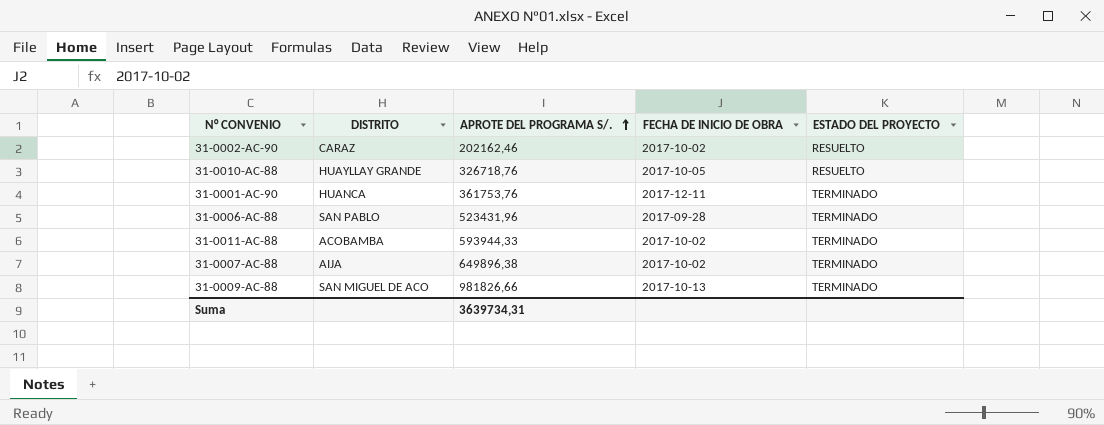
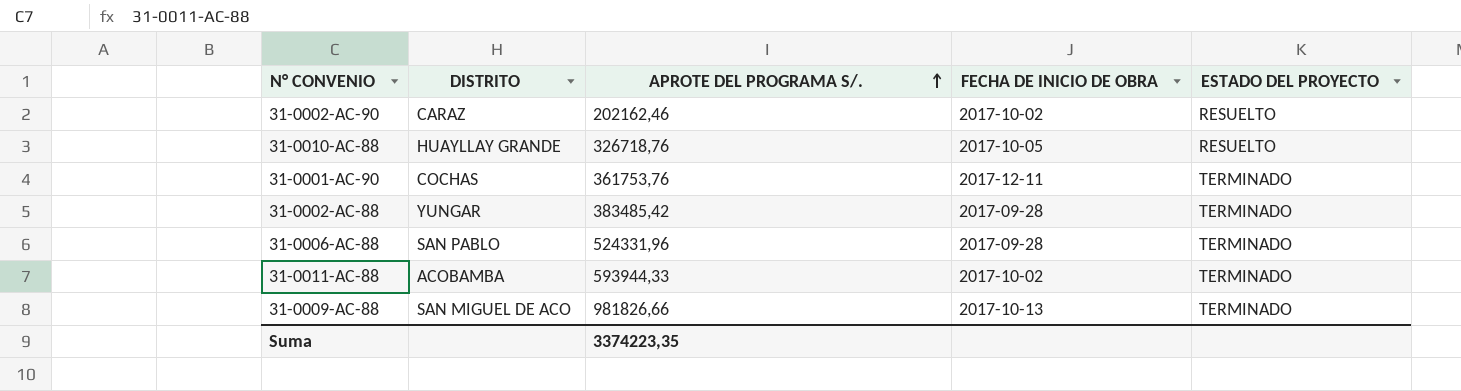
row 31-0007-AC-88: AIJA | 649896,38 | 2017-10-02 | TERMINADO -> none
31-0001-AC-90 | DISTRITO: HUANCA -> COCHAS
row 31-0002-AC-88: none -> YUNGAR | 383485,42 | 2017-09-28 | TERMINADO
31-0006-AC-88 | APROTE DEL PROGRAMA S/.: 523431,96 -> 524331,96
Suma | APROTE DEL PROGRAMA S/.: 3639734,31 -> 3374223,35

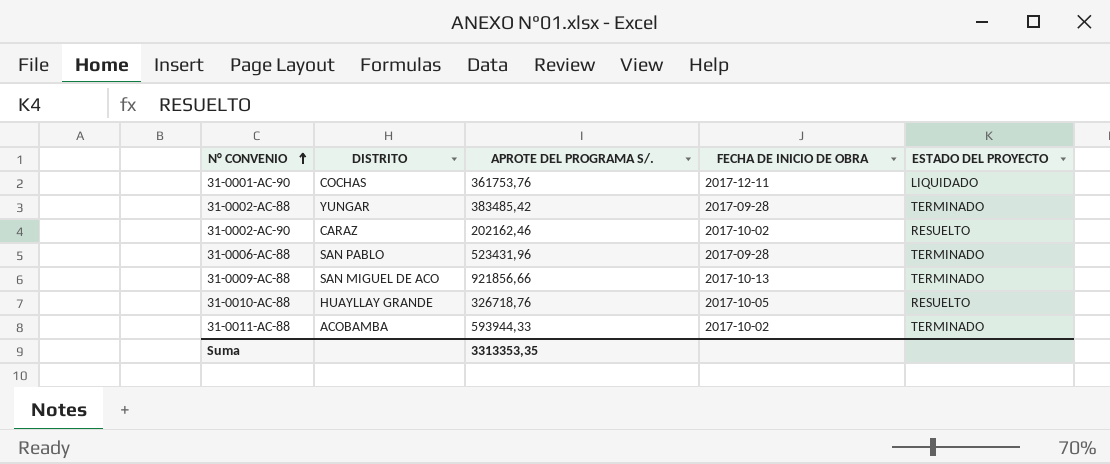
row order: APROTE DEL PROGRAMA S/. ascending -> N° CONVENIO ascending
31-0001-AC-90 | ESTADO DEL PROYECTO: TERMINADO -> LIQUIDADO
31-0006-AC-88 | APROTE DEL PROGRAMA S/.: 524331,96 -> 523431,96
31-0009-AC-88 | APROTE DEL PROGRAMA S/.: 981826,66 -> 921856,66
Suma | APROTE DEL PROGRAMA S/.: 3374223,35 -> 3313353,35

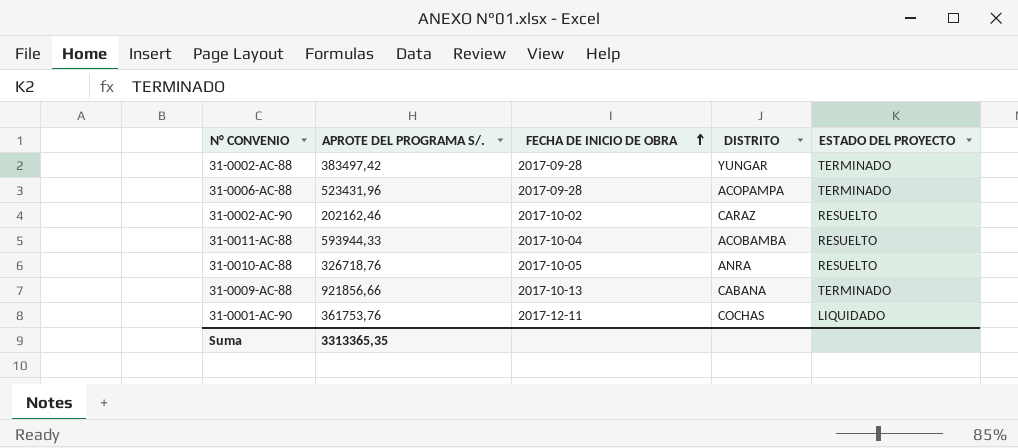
row order: N° CONVENIO ascending -> FECHA DE INICIO DE OBRA ascending
column DISTRITO | position: 2 -> 4
31-0002-AC-88 | APROTE DEL PROGRAMA S/.: 383485,42 -> 383497,42
31-0006-AC-88 | DISTRITO: SAN PABLO -> ACOPAMPA
31-0011-AC-88 | FECHA DE INICIO DE OBRA: 2017-10-02 -> 2017-10-04
31-0011-AC-88 | ESTADO DEL PROYECTO: TERMINADO -> RESUELTO
31-0010-AC-88 | DISTRITO: HUAYLLAY GRANDE -> ANRA
31-0009-AC-88 | DISTRITO: SAN MIGUEL DE ACO -> CABANA
Suma | APROTE DEL PROGRAMA S/.: 3313353,35 -> 3313365,35

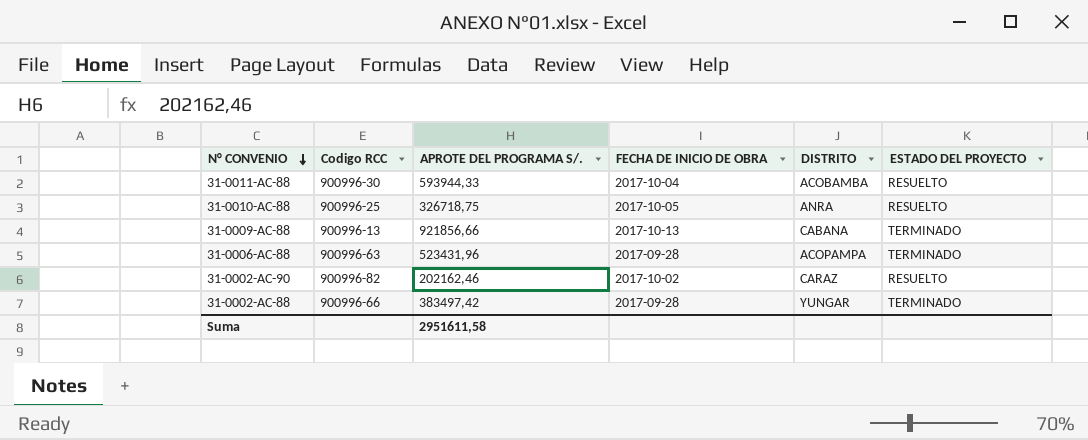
row order: FECHA DE INICIO DE OBRA ascending -> N° CONVENIO descending
column Codigo RCC | position: none -> 2
row 31-0001-AC-90: 361753,76 | 2017-12-11 | COCHAS | LIQUIDADO -> none
31-0010-AC-88 | APROTE DEL PROGRAMA S/.: 326718,76 -> 326718,75
Suma | APROTE DEL PROGRAMA S/.: 3313365,35 -> 2951611,58

